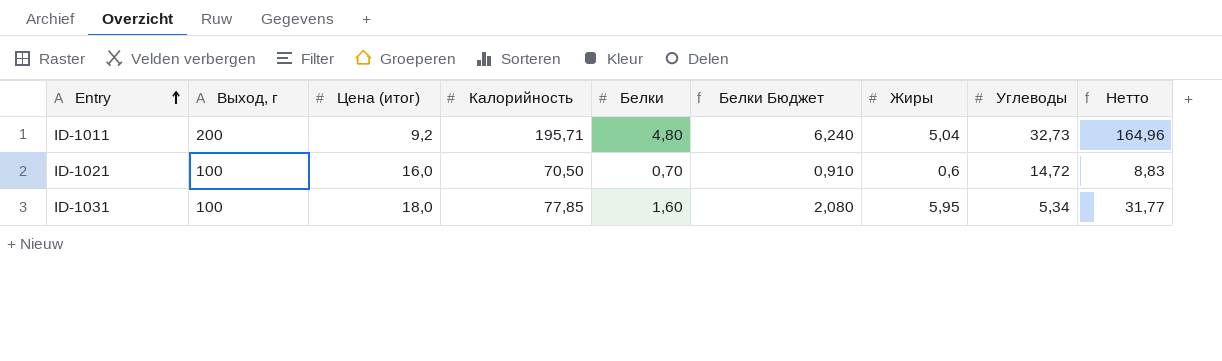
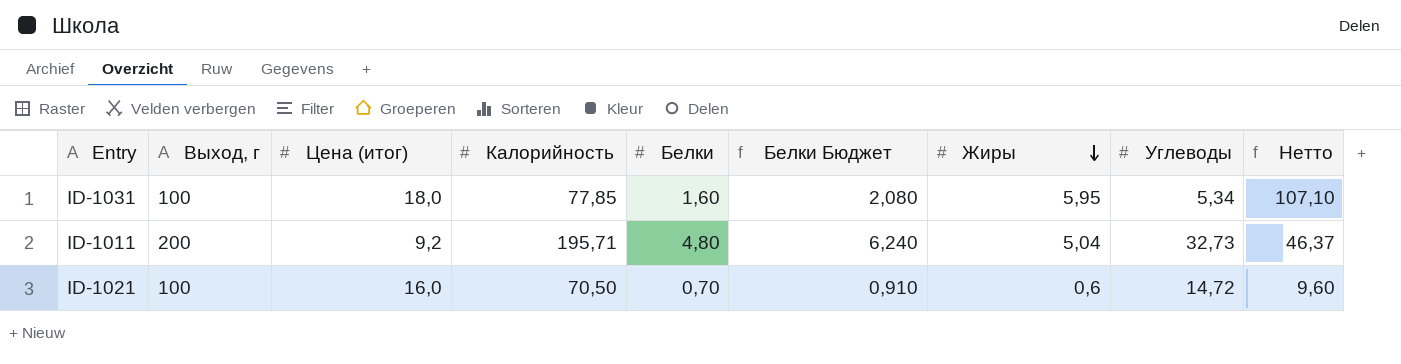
row order: Entry ascending -> Жиры descending
column Нетто | formula: [Жиры] * [Углеводы] -> [Цена (итог)] * [Жиры]

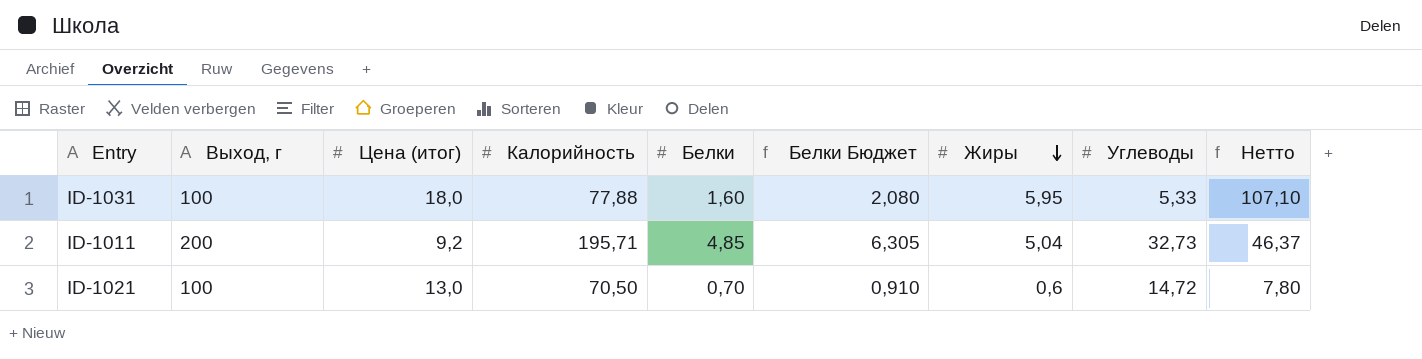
ID-1031 | Калорийность: 77,85 -> 77,88
ID-1031 | Углеводы: 5,34 -> 5,33
ID-1011 | Белки: 4,80 -> 4,85
ID-1011 | Белки Бюджет: 6,240 -> 6,305
ID-1021 | Цена (итог): 16,0 -> 13,0
ID-1021 | Нетто: 9,60 -> 7,80

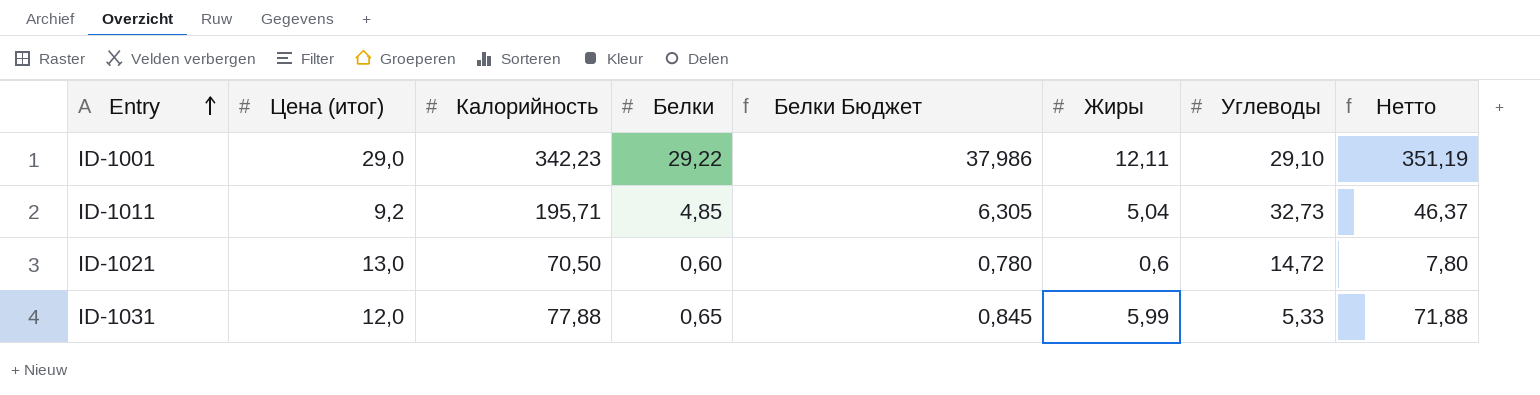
row order: Жиры descending -> Entry ascending
column Выход, г | position: 2 -> none
row ID-1001: none -> 29,0 | 342,23 | 29,22 | 37,986 | 12,11 | 29,10 | 351,19
ID-1021 | Белки: 0,70 -> 0,60
ID-1021 | Белки Бюджет: 0,910 -> 0,780
ID-1031 | Цена (итог): 18,0 -> 12,0
ID-1031 | Белки: 1,60 -> 0,65
ID-1031 | Белки Бюджет: 2,080 -> 0,845
ID-1031 | Жиры: 5,95 -> 5,99
ID-1031 | Нетто: 107,10 -> 71,88

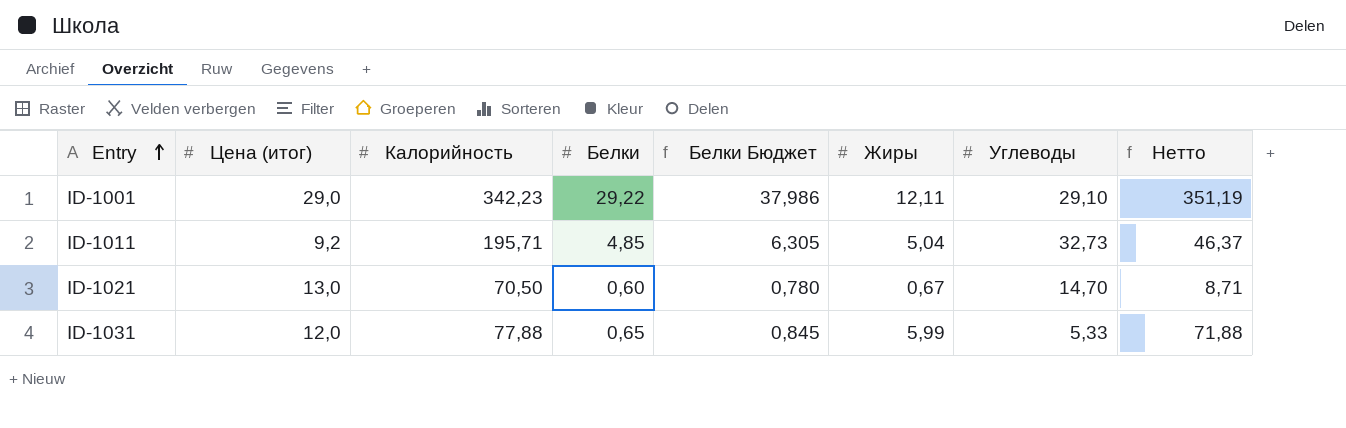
ID-1021 | Жиры: 0,6 -> 0,67
ID-1021 | Углеводы: 14,72 -> 14,70
ID-1021 | Нетто: 7,80 -> 8,71

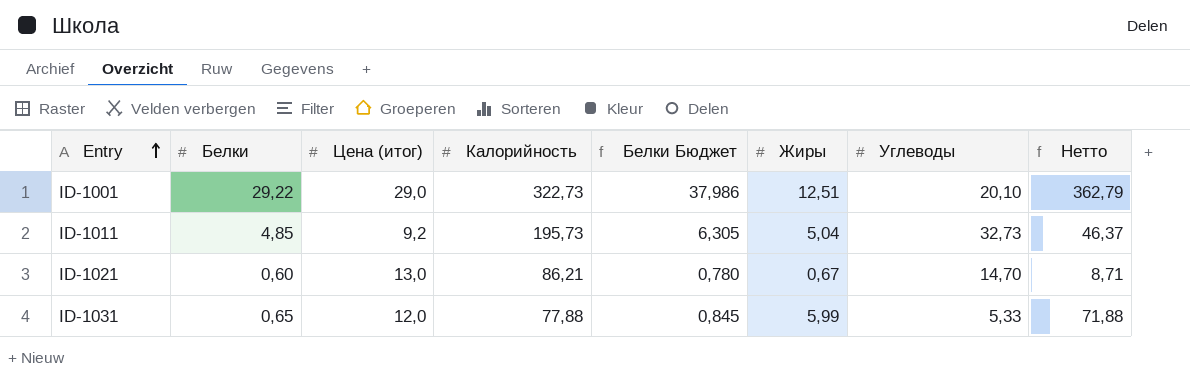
column Белки | position: 4 -> 2
ID-1001 | Калорийность: 342,23 -> 322,73
ID-1001 | Жиры: 12,11 -> 12,51
ID-1001 | Углеводы: 29,10 -> 20,10
ID-1001 | Нетто: 351,19 -> 362,79
ID-1011 | Калорийность: 195,71 -> 195,73
ID-1021 | Калорийность: 70,50 -> 86,21

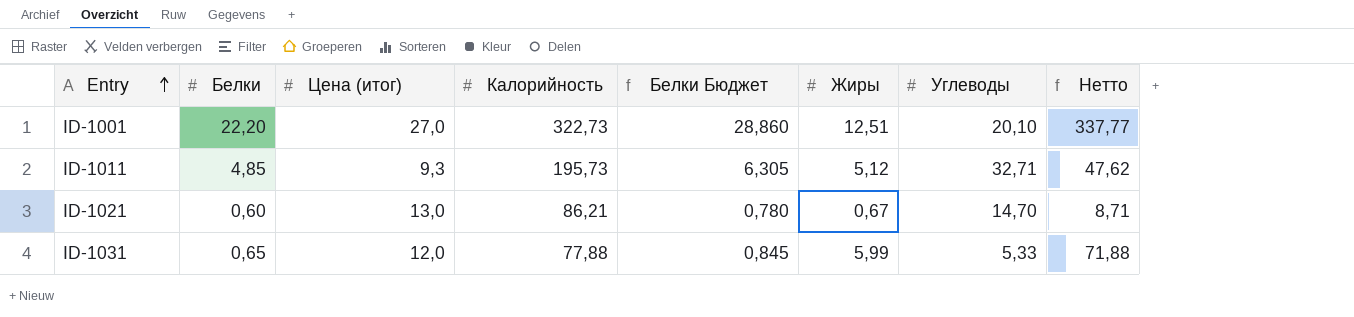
ID-1001 | Белки: 29,22 -> 22,20
ID-1001 | Цена (итог): 29,0 -> 27,0
ID-1001 | Белки Бюджет: 37,986 -> 28,860
ID-1001 | Нетто: 362,79 -> 337,77
ID-1011 | Цена (итог): 9,2 -> 9,3
ID-1011 | Жиры: 5,04 -> 5,12
ID-1011 | Углеводы: 32,73 -> 32,71
ID-1011 | Нетто: 46,37 -> 47,62

